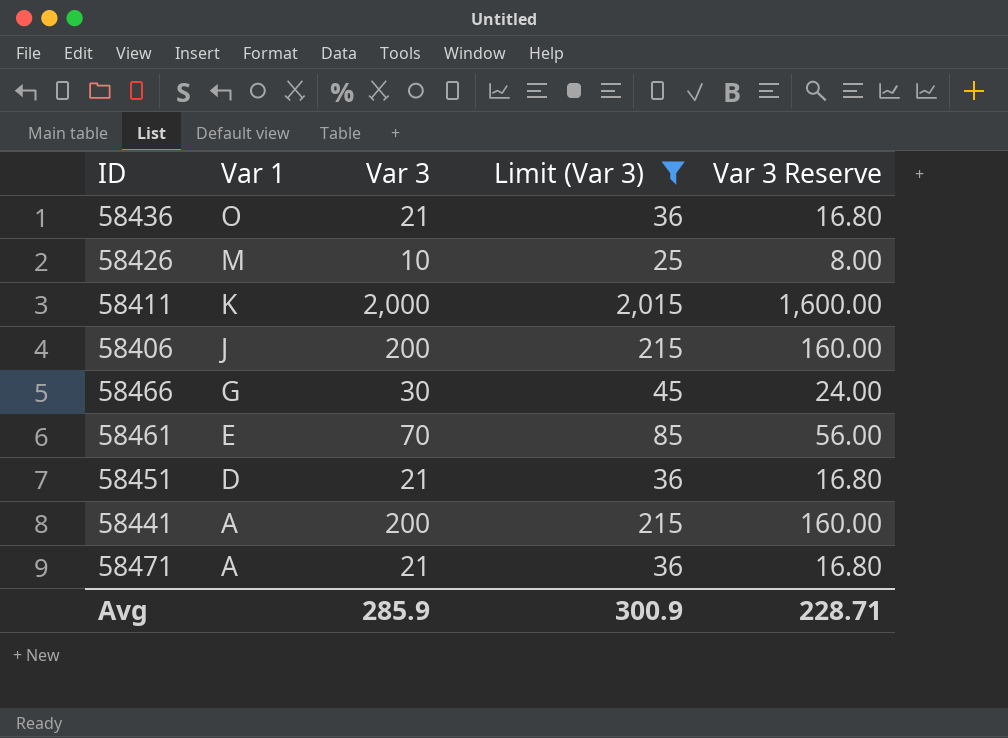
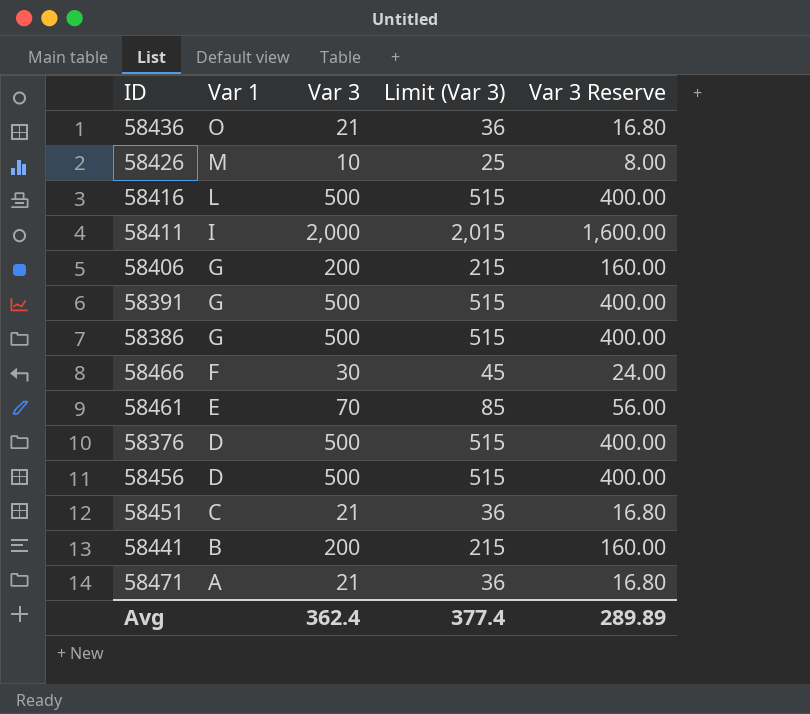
filter: Limit (Var 3) != 515 -> none
58411 | Var 1: K -> I
58406 | Var 1: J -> G
58466 | Var 1: G -> F
58451 | Var 1: D -> C
58441 | Var 1: A -> B
Avg | Var 3: 285.9 -> 362.4
Avg | Limit (Var 3): 300.9 -> 377.4
Avg | Var 3 Reserve: 228.71 -> 289.89

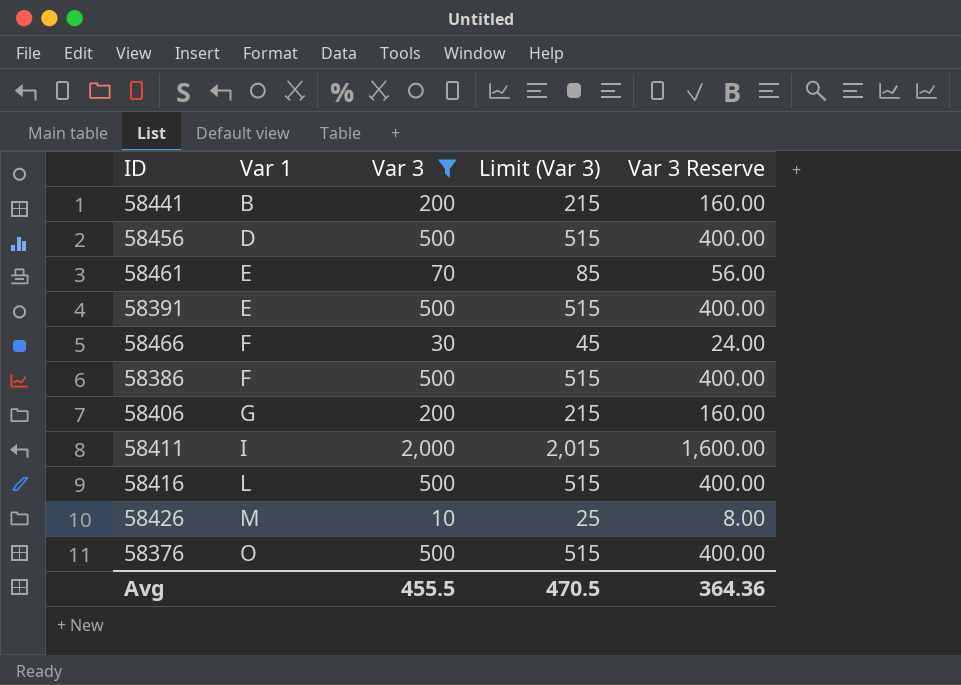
filter: none -> Var 3 != 21
row order: Var 1 descending -> Var 1 ascending
58391 | Var 1: G -> E
58386 | Var 1: G -> F
58376 | Var 1: D -> O
Avg | Var 3: 362.4 -> 455.5
Avg | Limit (Var 3): 377.4 -> 470.5
Avg | Var 3 Reserve: 289.89 -> 364.36

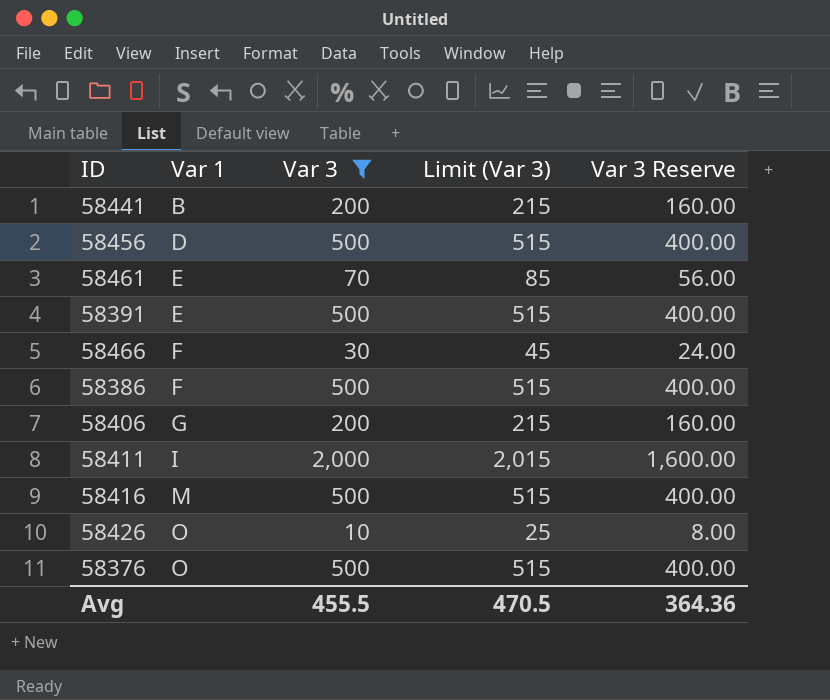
58416 | Var 1: L -> M
58426 | Var 1: M -> O

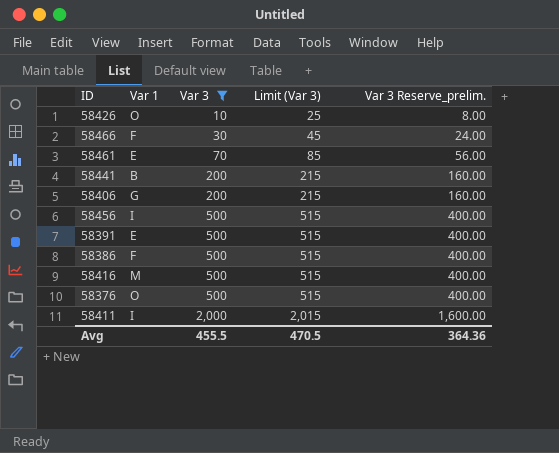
row order: Var 1 ascending -> Var 3 ascending
column name: Var 3 Reserve -> Var 3 Reserve_prelim.
58456 | Var 1: D -> I

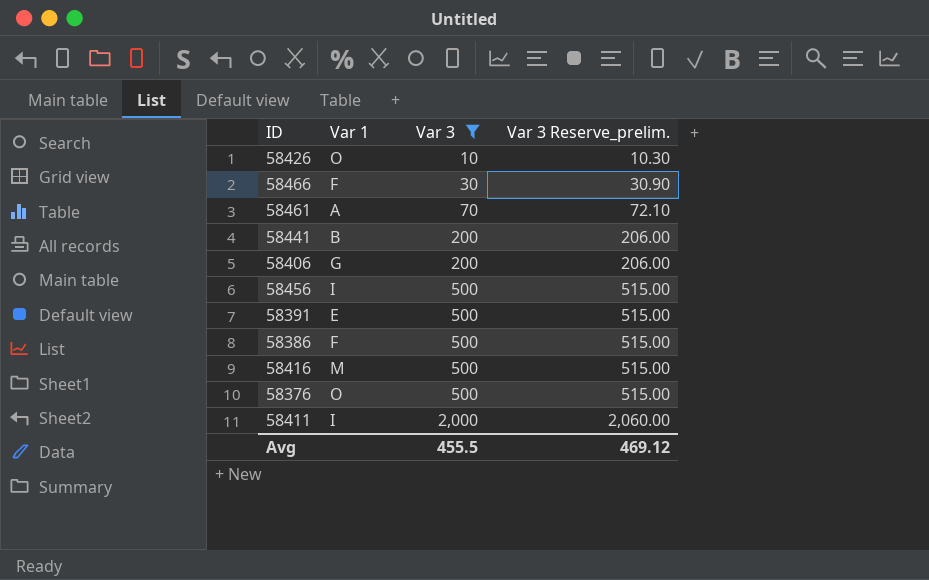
column Limit (Var 3) | formula: [Var 3] + 15 -> none
column Var 3 Reserve_prelim. | formula: [Var 3] * 0.8 -> [Var 3] * 1.03
58461 | Var 1: E -> A
Avg | Var 3 Reserve_prelim.: 364.36 -> 469.12

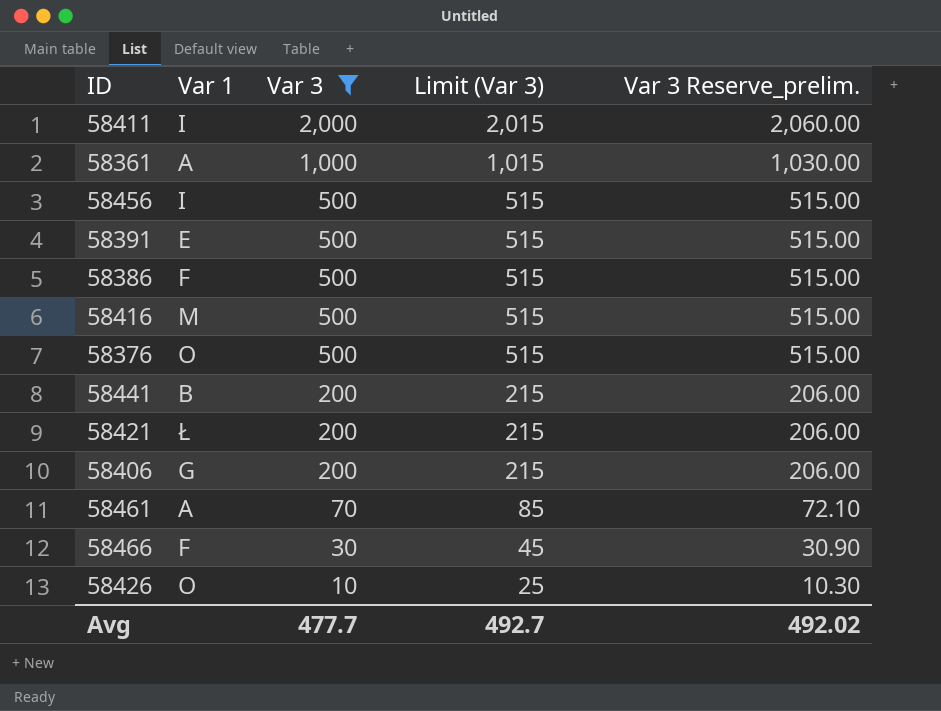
row order: Var 3 ascending -> Var 3 descending
column Limit (Var 3) | formula: none -> [Var 3] + 15
row 58361: none -> A | 1,000 | 1,015 | 1,030.00
row 58421: none -> Ł | 200 | 215 | 206.00
Avg | Var 3: 455.5 -> 477.7
Avg | Var 3 Reserve_prelim.: 469.12 -> 492.02

